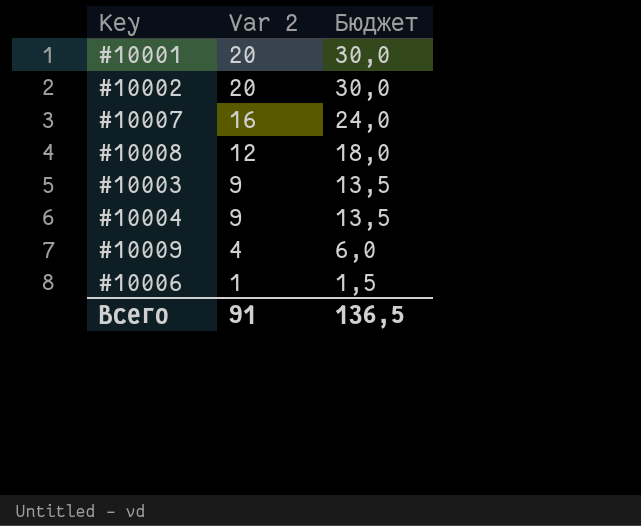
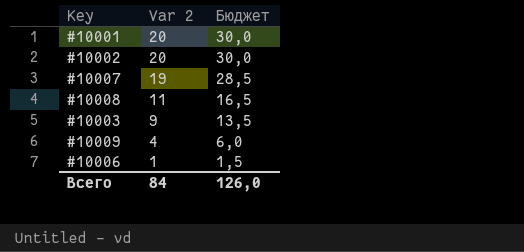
row #10004: 9 | 13,5 -> none
#10007 | Var 2: 16 -> 19
#10007 | Бюджет: 24,0 -> 28,5
#10008 | Var 2: 12 -> 11
#10008 | Бюджет: 18,0 -> 16,5
Всего | Var 2: 91 -> 84
Всего | Бюджет: 136,5 -> 126,0

